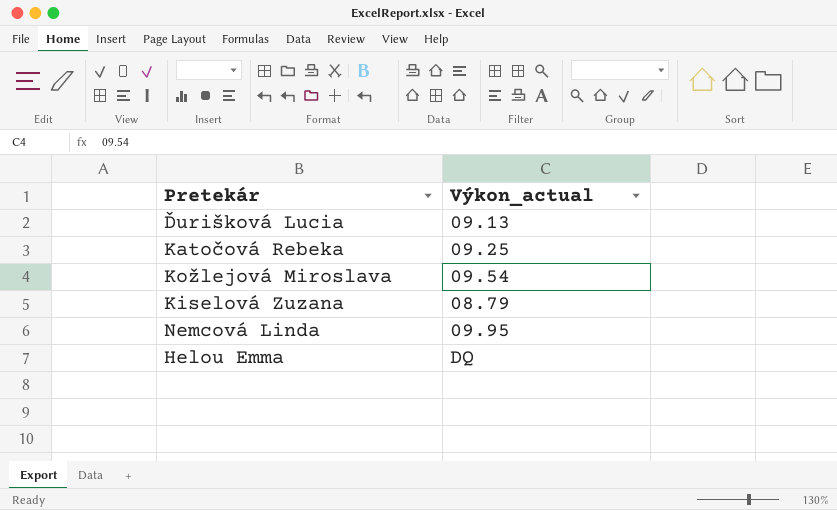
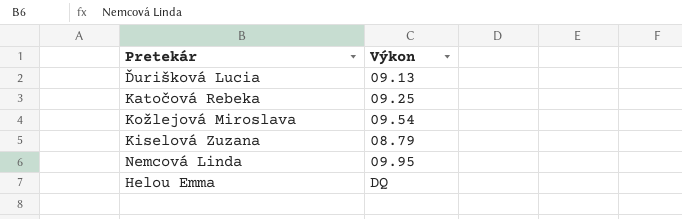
column name: Výkon_actual -> Výkon

